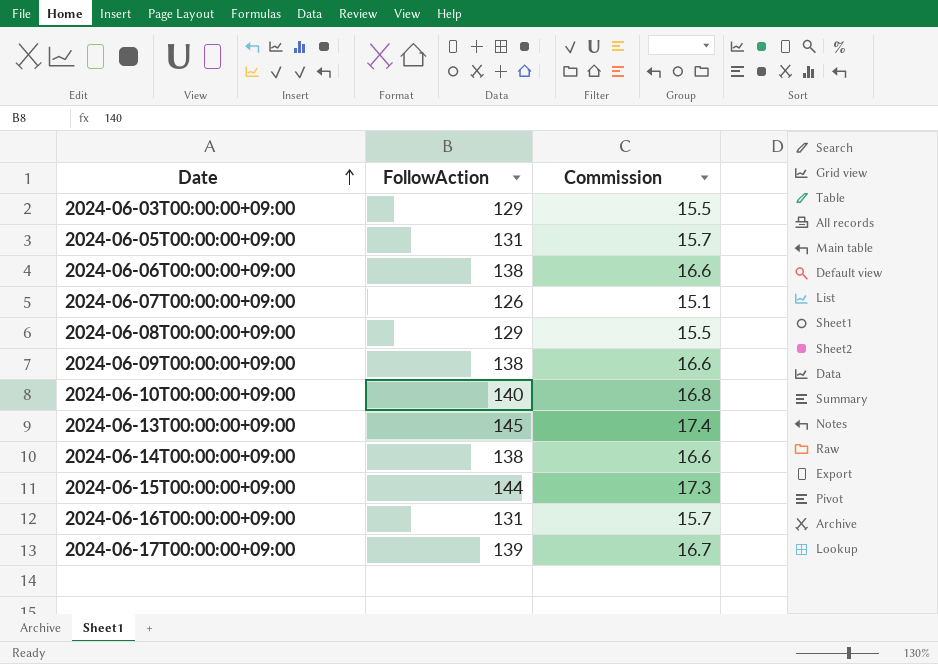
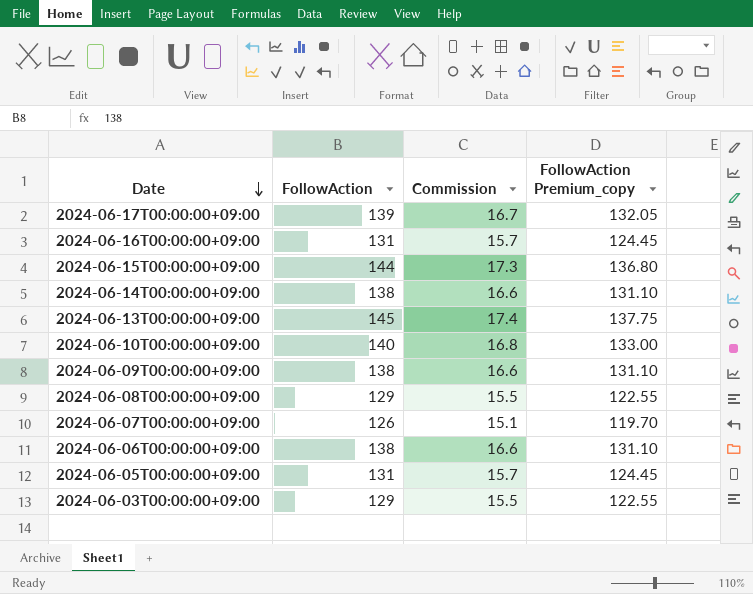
row order: Date ascending -> Date descending
column FollowAction Premium_copy | formula: none -> [FollowAction] * 0.95

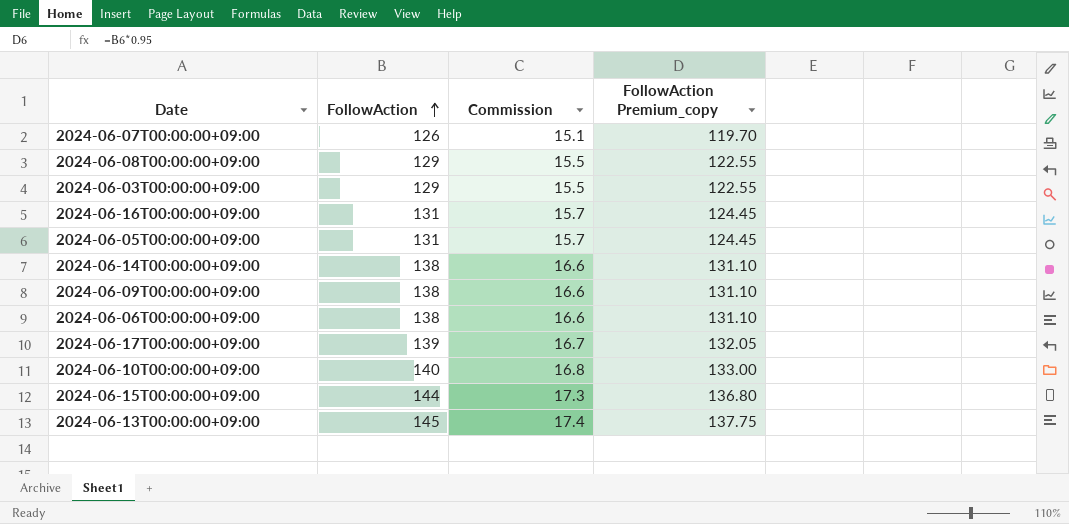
row order: Date descending -> FollowAction ascending

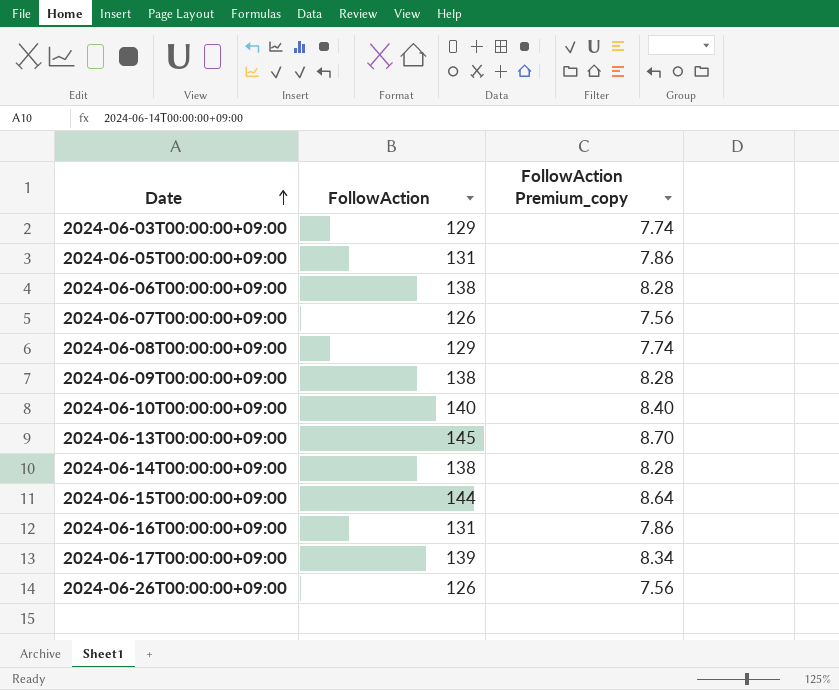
row order: FollowAction ascending -> Date ascending
column Commission | formula: [FollowAction] * 0.12 -> none
column FollowAction Premium_copy | formula: [FollowAction] * 0.95 -> [FollowAction] * 0.06
row 2024-06-26T00:00:00+09:00: none -> 126 | 7.56

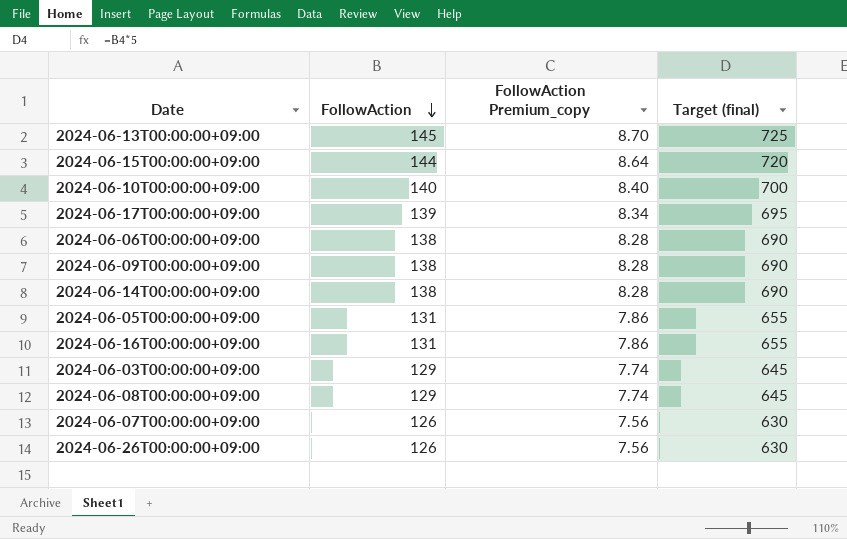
row order: Date ascending -> FollowAction descending
column Target (final) | formula: none -> [FollowAction] * 5

